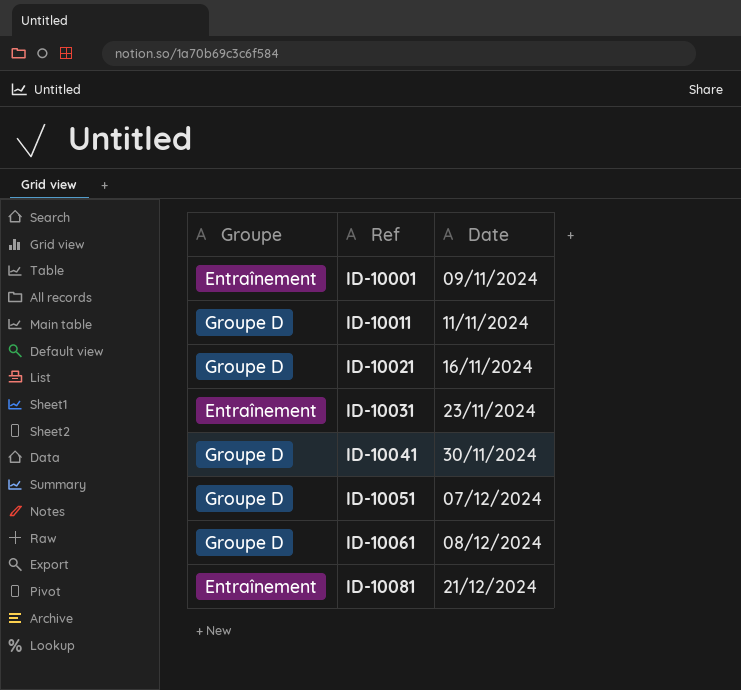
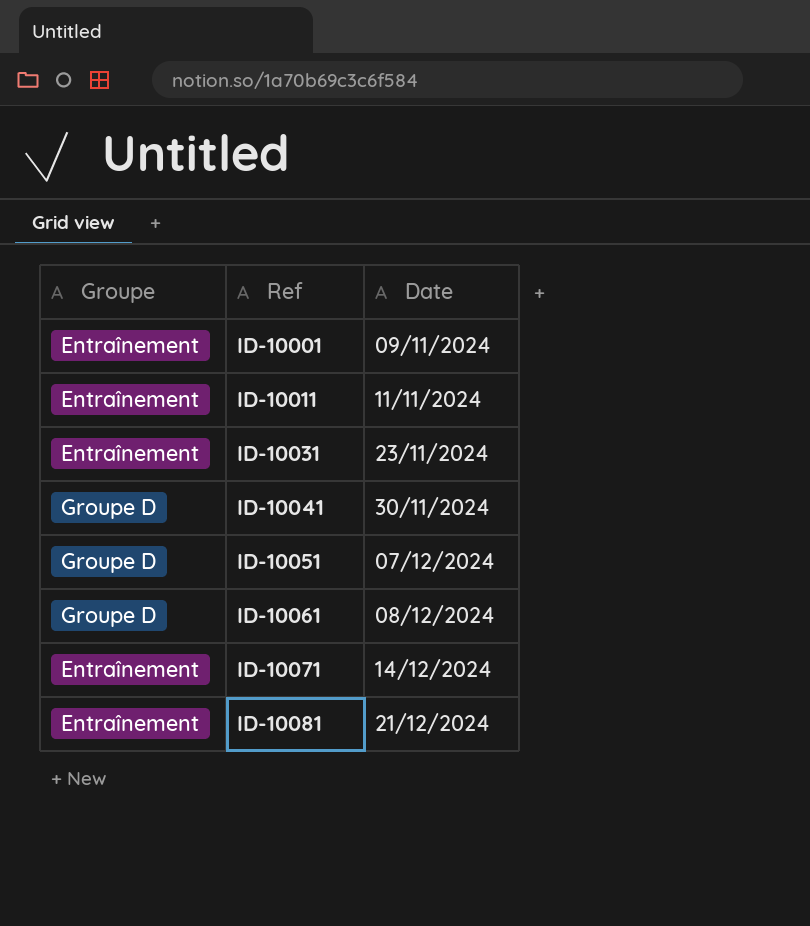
row ID-10021: Groupe D | 16/11/2024 -> none
ID-10011 | Groupe: Groupe D -> Entraînement
row ID-10071: none -> Entraînement | 14/12/2024

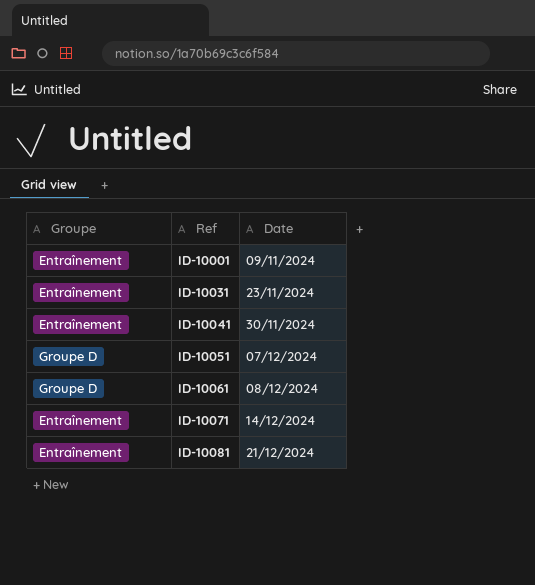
row ID-10011: Entraînement | 11/11/2024 -> none
ID-10041 | Groupe: Groupe D -> Entraînement

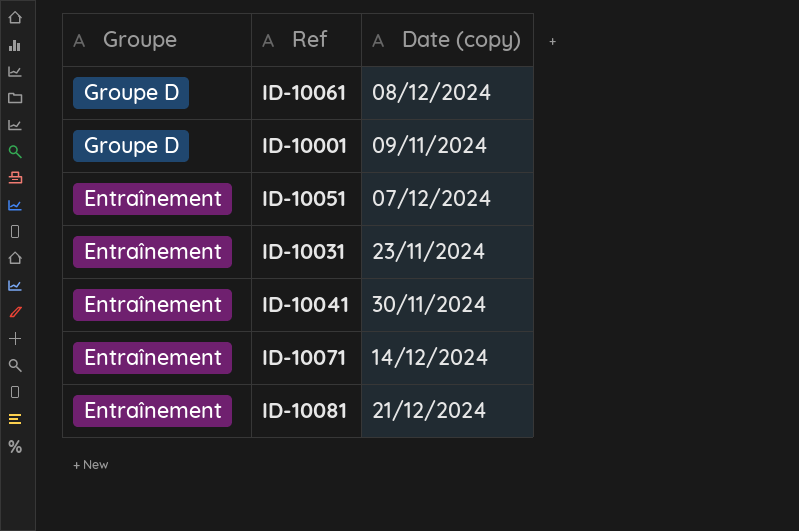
row order: Ref ascending -> Groupe descending
column name: Date -> Date (copy)
ID-10001 | Groupe: Entraînement -> Groupe D
ID-10051 | Groupe: Groupe D -> Entraînement

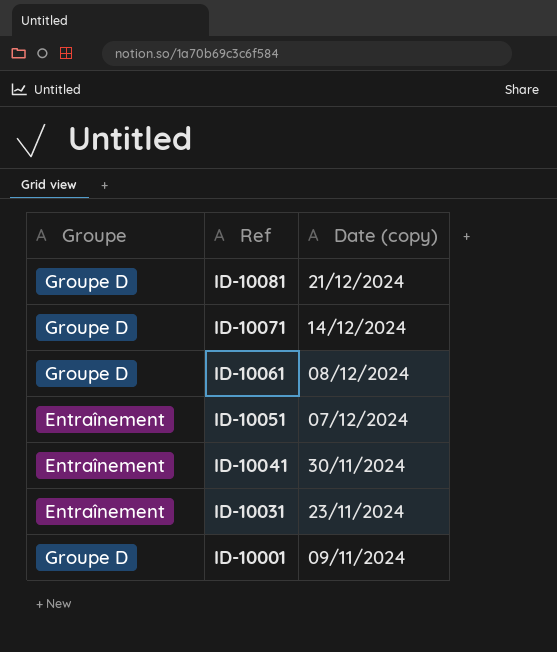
row order: Groupe descending -> Ref descending
ID-10081 | Groupe: Entraînement -> Groupe D
ID-10071 | Groupe: Entraînement -> Groupe D

